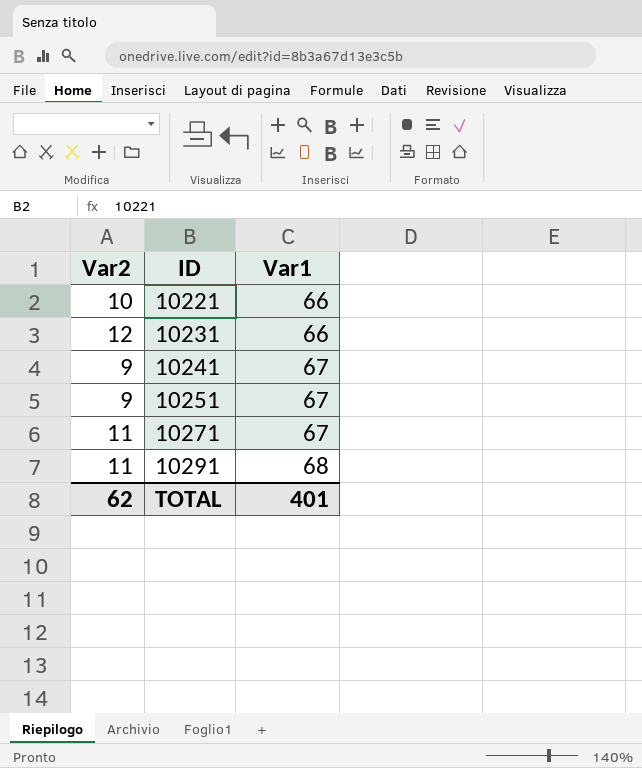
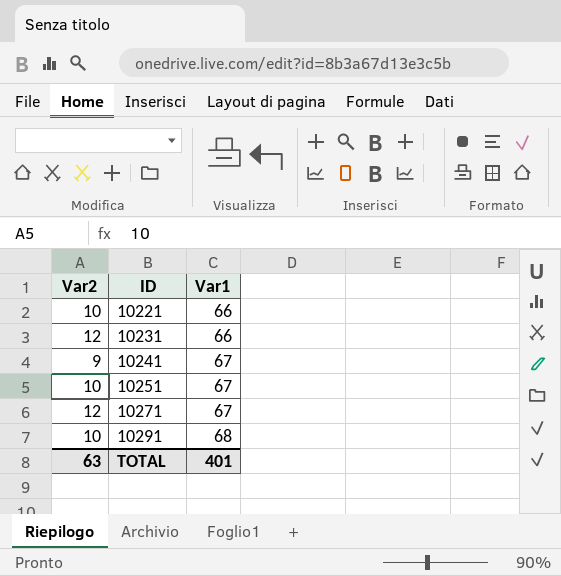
10251 | Var2: 9 -> 10
10271 | Var2: 11 -> 12
10291 | Var2: 11 -> 10
TOTAL | Var2: 62 -> 63

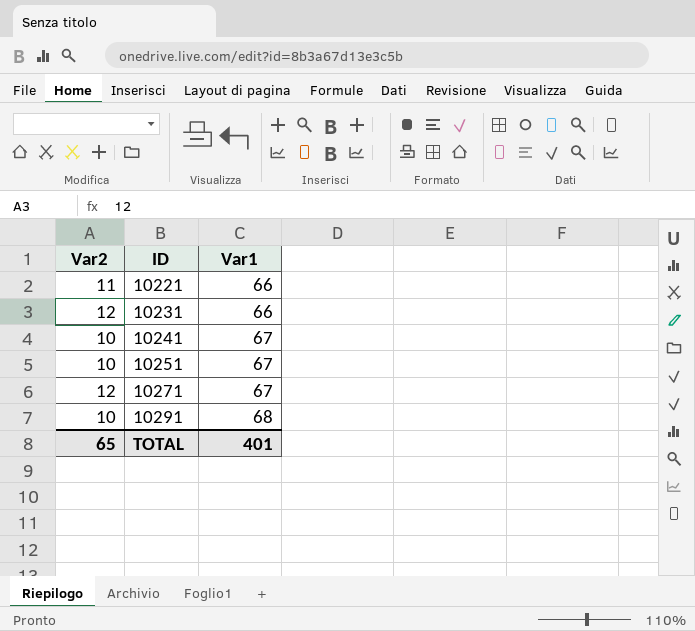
10221 | Var2: 10 -> 11
10241 | Var2: 9 -> 10
TOTAL | Var2: 63 -> 65

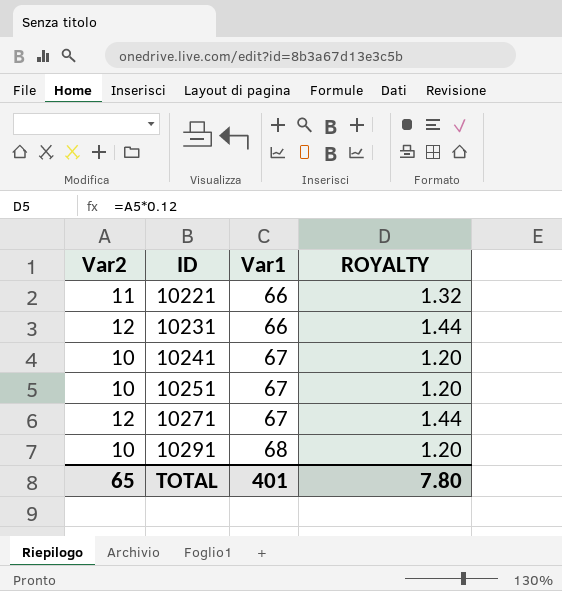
column ROYALTY | formula: none -> [Var2] * 0.12

